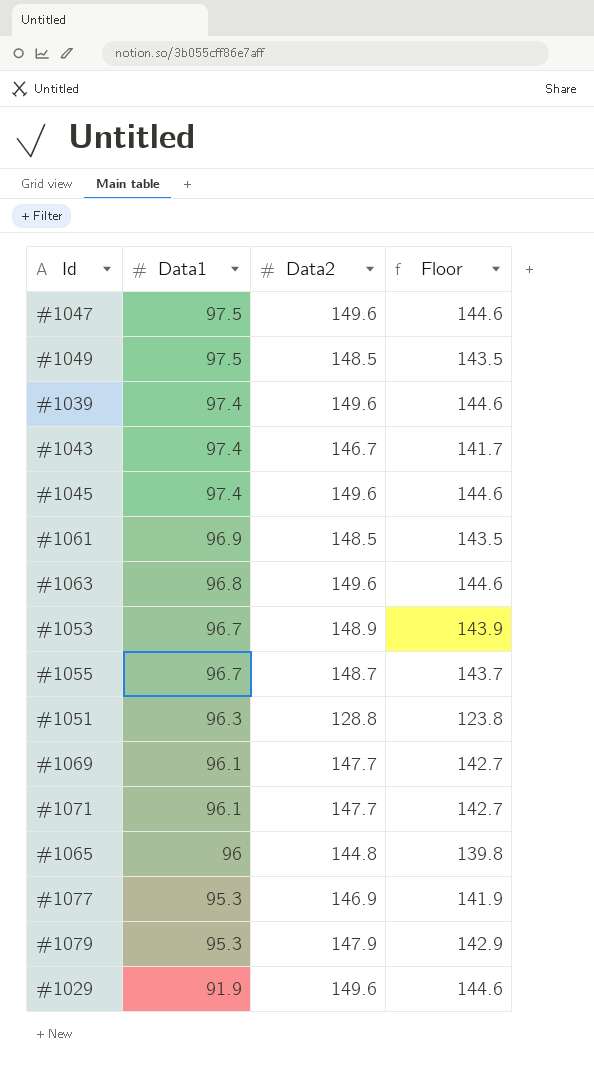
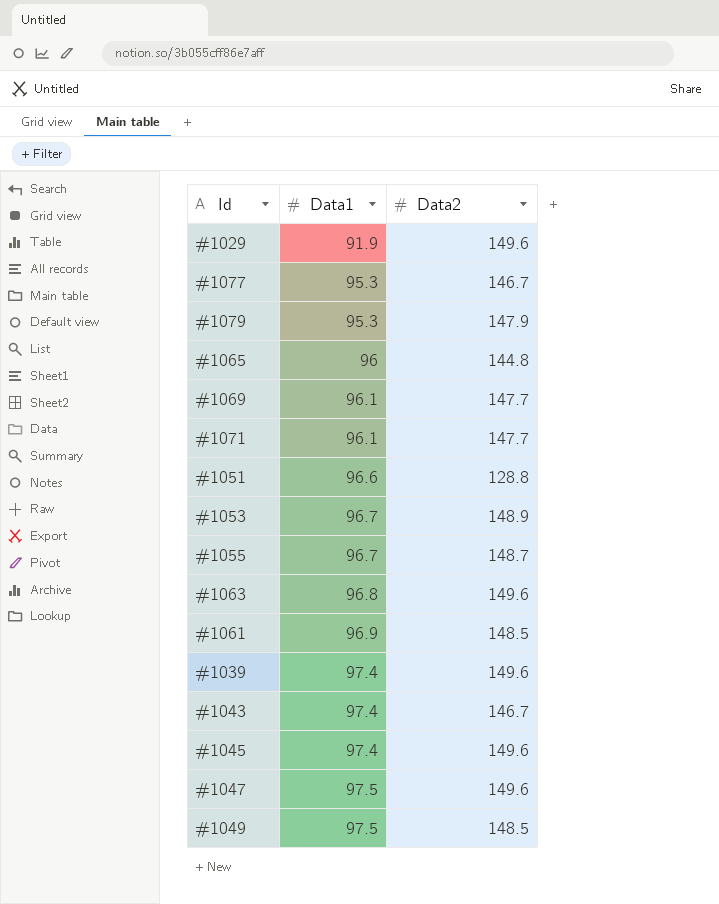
row order: Data1 descending -> Data1 ascending
column Floor | formula: [Data2] - 5 -> none
#1077 | Data2: 146.9 -> 146.7
#1051 | Data1: 96.3 -> 96.6

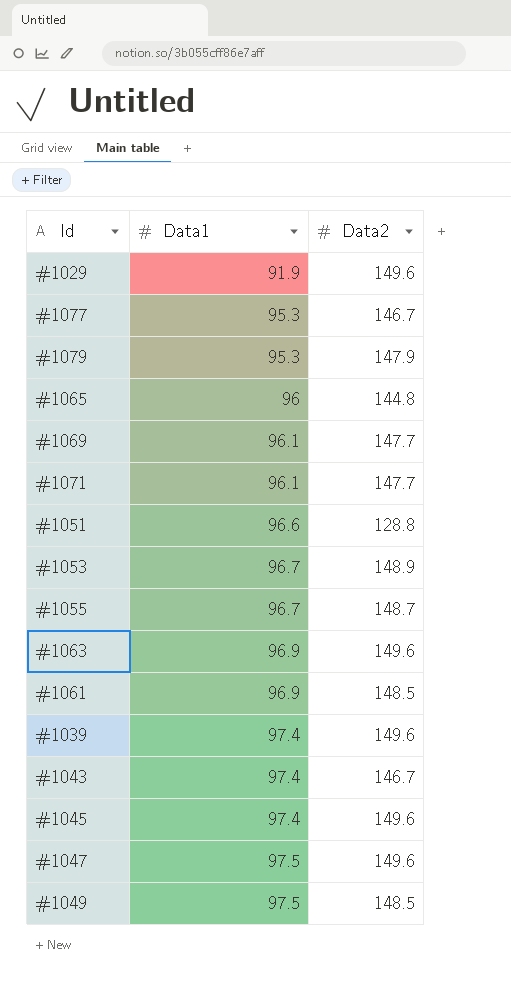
#1063 | Data1: 96.8 -> 96.9

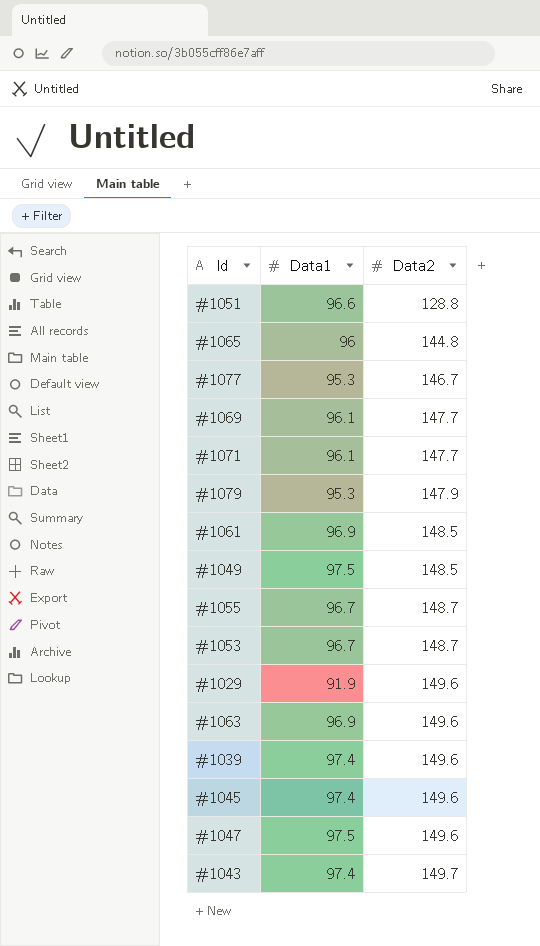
row order: Data1 ascending -> Data2 ascending
#1053 | Data2: 148.9 -> 148.7
#1043 | Data2: 146.7 -> 149.7

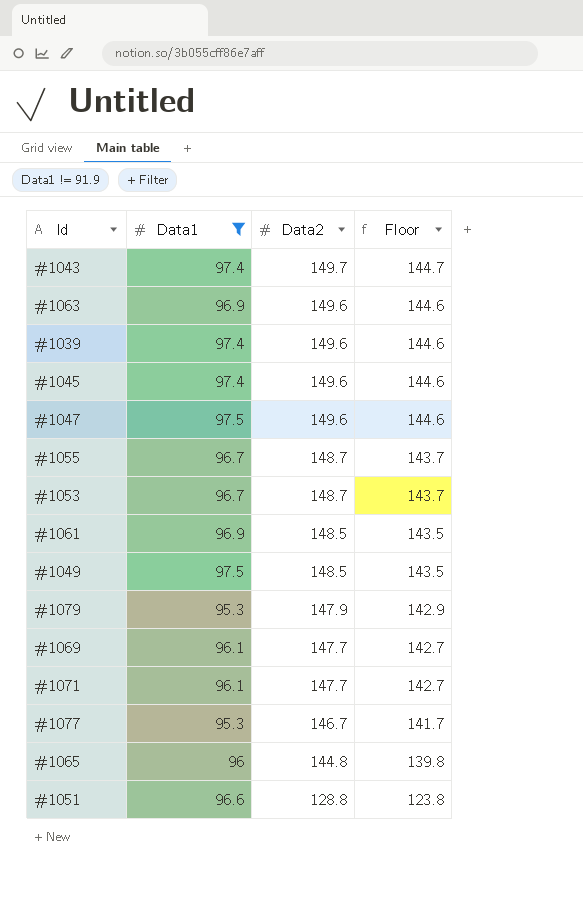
filter: none -> Data1 != 91.9
row order: Data2 ascending -> Data2 descending
column Floor | formula: none -> [Data2] - 5

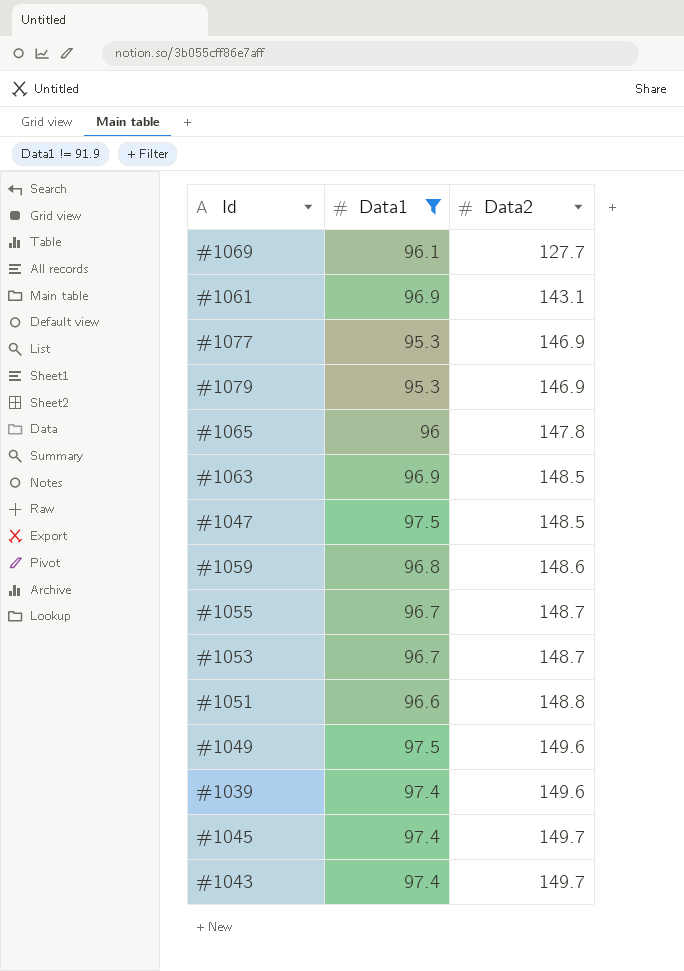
row order: Data2 descending -> Data2 ascending
column Floor | formula: [Data2] - 5 -> none
row #1071: 96.1 | 147.7 | 142.7 -> none
#1069 | Data2: 147.7 -> 127.7
#1061 | Data2: 148.5 -> 143.1
#1077 | Data2: 146.7 -> 146.9
#1079 | Data2: 147.9 -> 146.9
#1065 | Data2: 144.8 -> 147.8
#1063 | Data2: 149.6 -> 148.5
#1047 | Data2: 149.6 -> 148.5
row #1059: none -> 96.8 | 148.6
#1051 | Data2: 128.8 -> 148.8
#1049 | Data2: 148.5 -> 149.6
#1045 | Data2: 149.6 -> 149.7

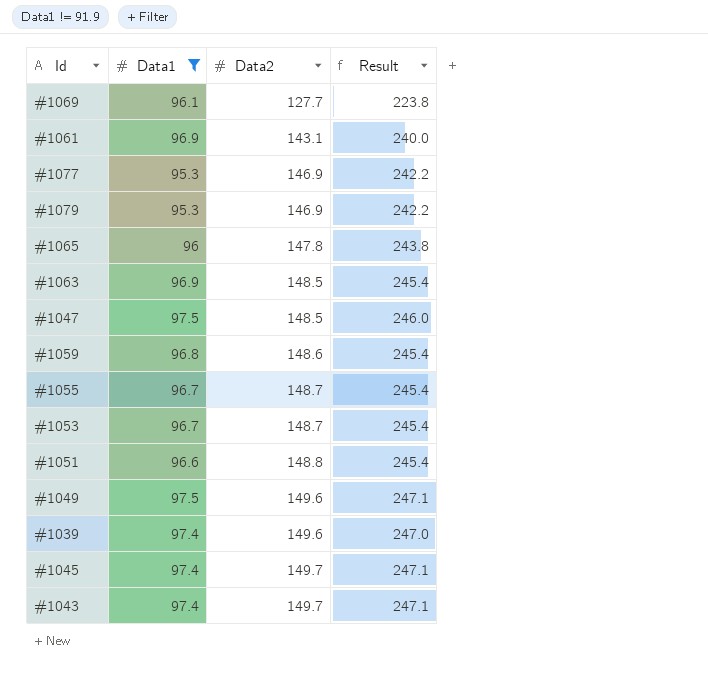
column Result | formula: none -> [Data1] + [Data2]

